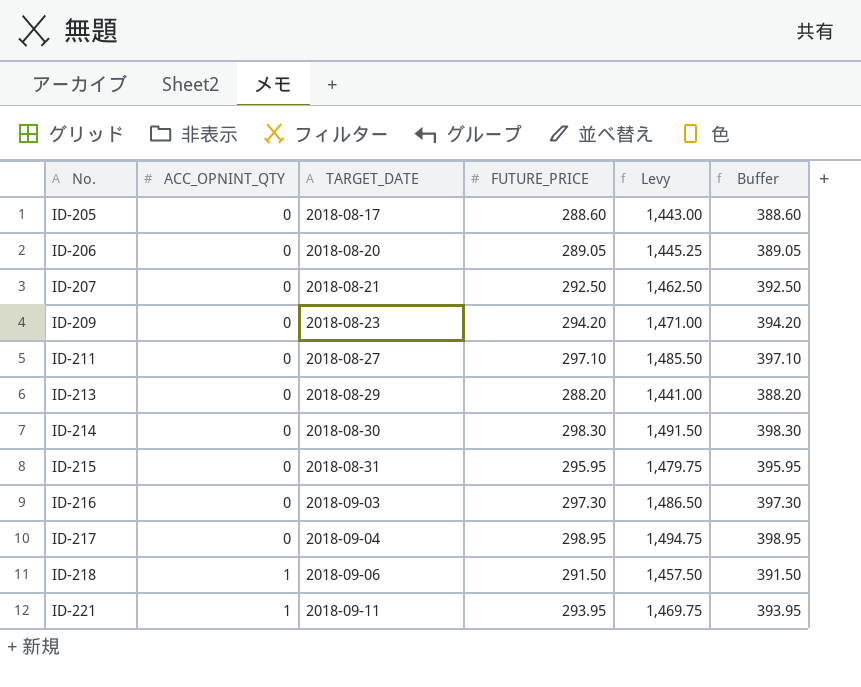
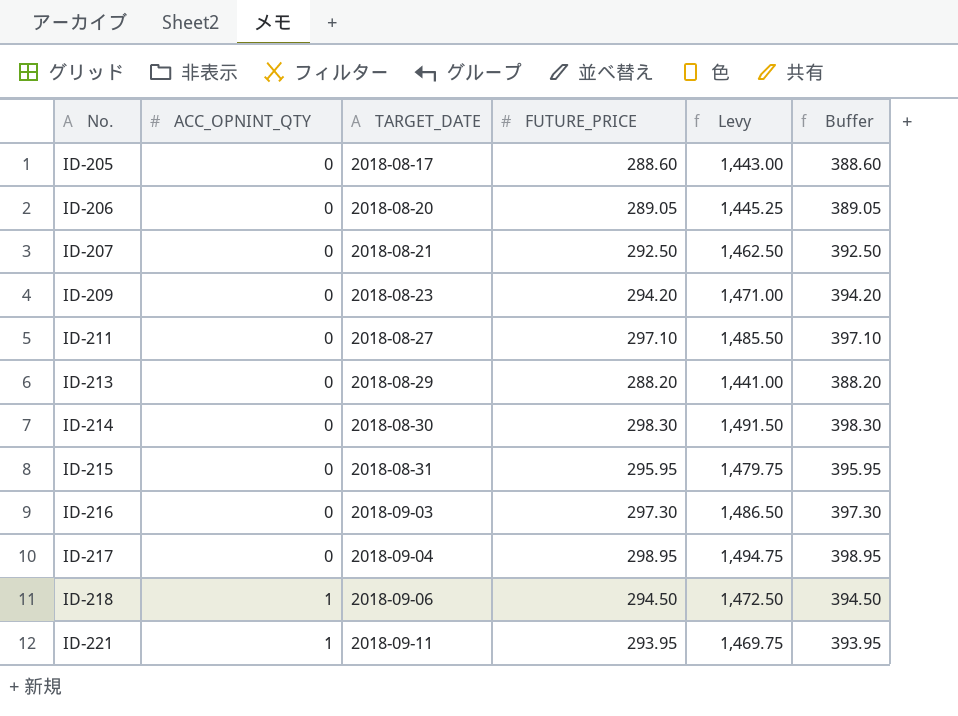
ID-218 | FUTURE_PRICE: 291.50 -> 294.50
ID-218 | Levy: 1,457.50 -> 1,472.50
ID-218 | Buffer: 391.50 -> 394.50

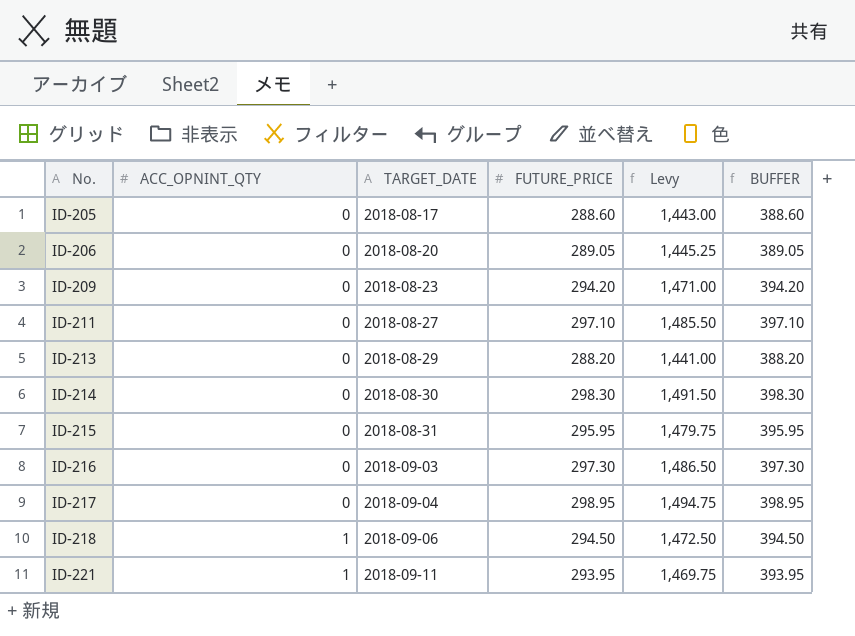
column name: Buffer -> BUFFER
row ID-207: 0 | 2018-08-21 | 292.50 | 1,462.50 | 392.50 -> none

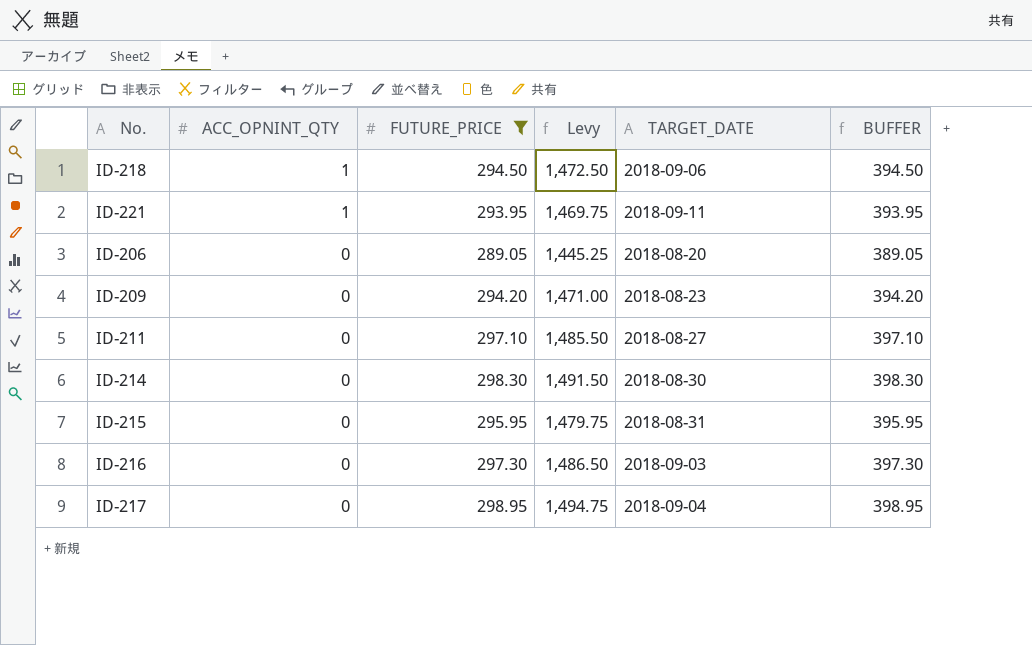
filter: none -> FUTURE_PRICE >= 289.05
row order: No. ascending -> ACC_OPNINT_QTY descending
column TARGET_DATE | position: 3 -> 5

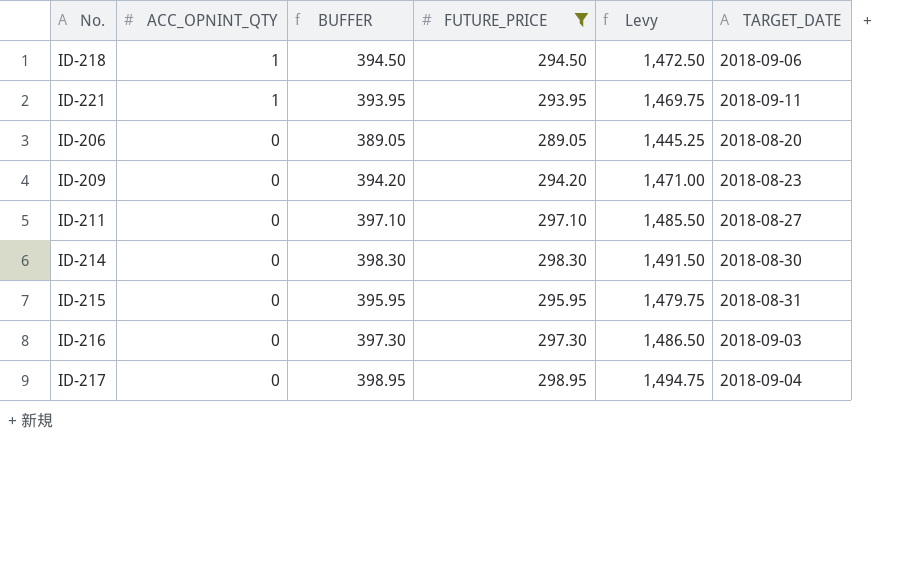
column BUFFER | position: 6 -> 3

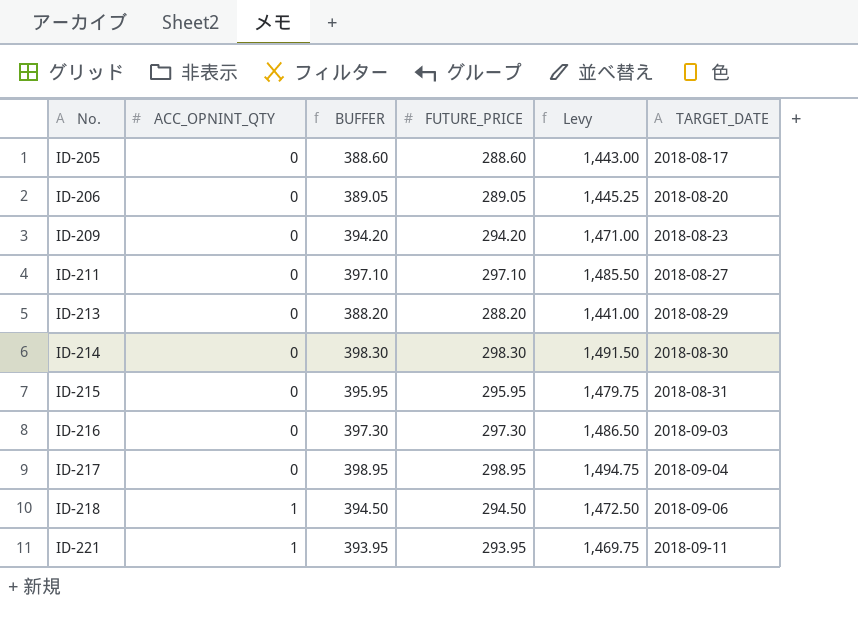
filter: FUTURE_PRICE >= 289.05 -> none
row order: ACC_OPNINT_QTY descending -> No. ascending

